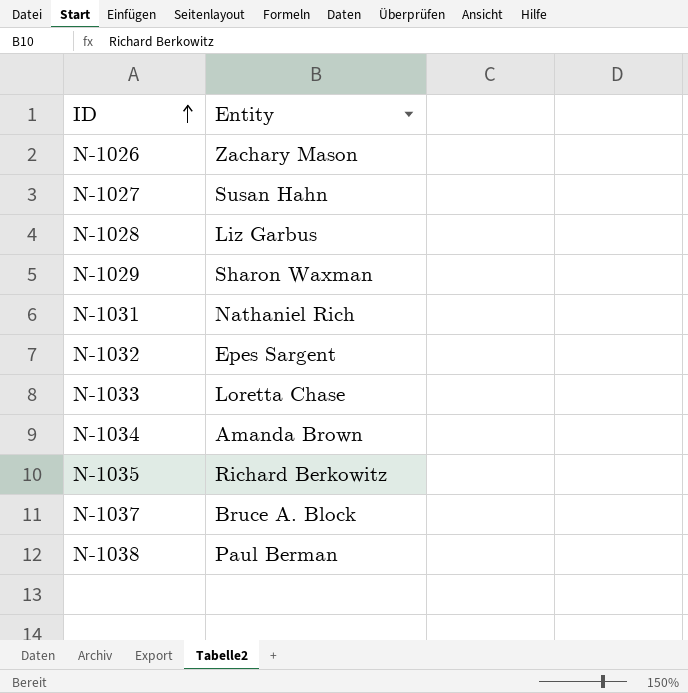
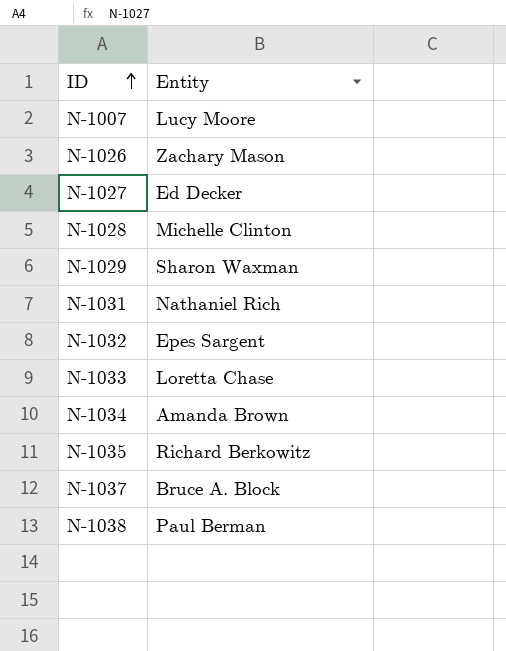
row N-1007: none -> Lucy Moore
N-1027 | Entity: Susan Hahn -> Ed Decker
N-1028 | Entity: Liz Garbus -> Michelle Clinton

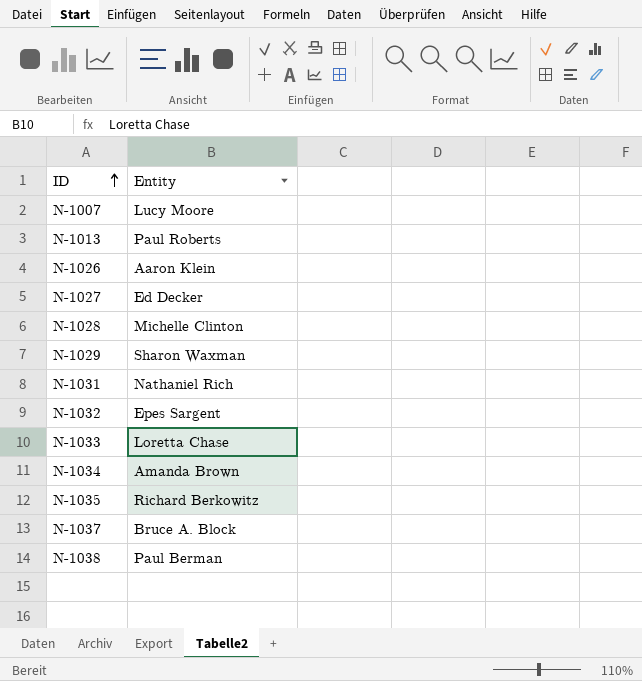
row N-1013: none -> Paul Roberts
N-1026 | Entity: Zachary Mason -> Aaron Klein

